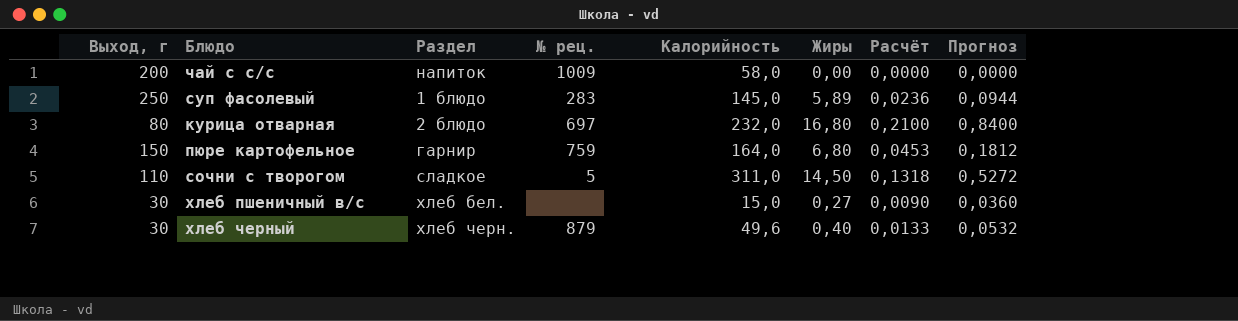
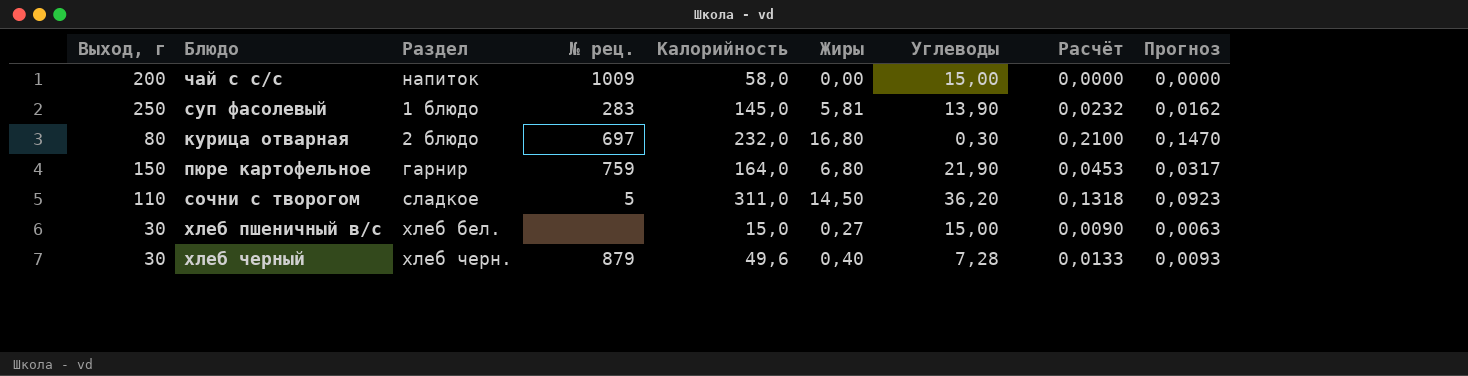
column Углеводы | position: none -> 7
column Прогноз | formula: [Расчёт] * 4 -> [Расчёт] * 0,7
суп фасолевый | Жиры: 5,89 -> 5,81
суп фасолевый | Расчёт: 0,0236 -> 0,0232

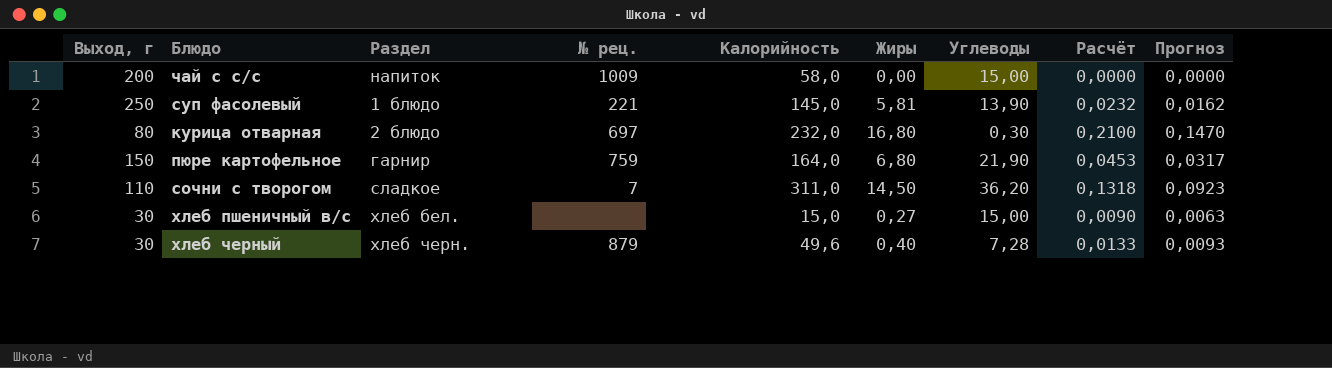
суп фасолевый | № рец.: 283 -> 221
сочни с творогом | № рец.: 5 -> 7

